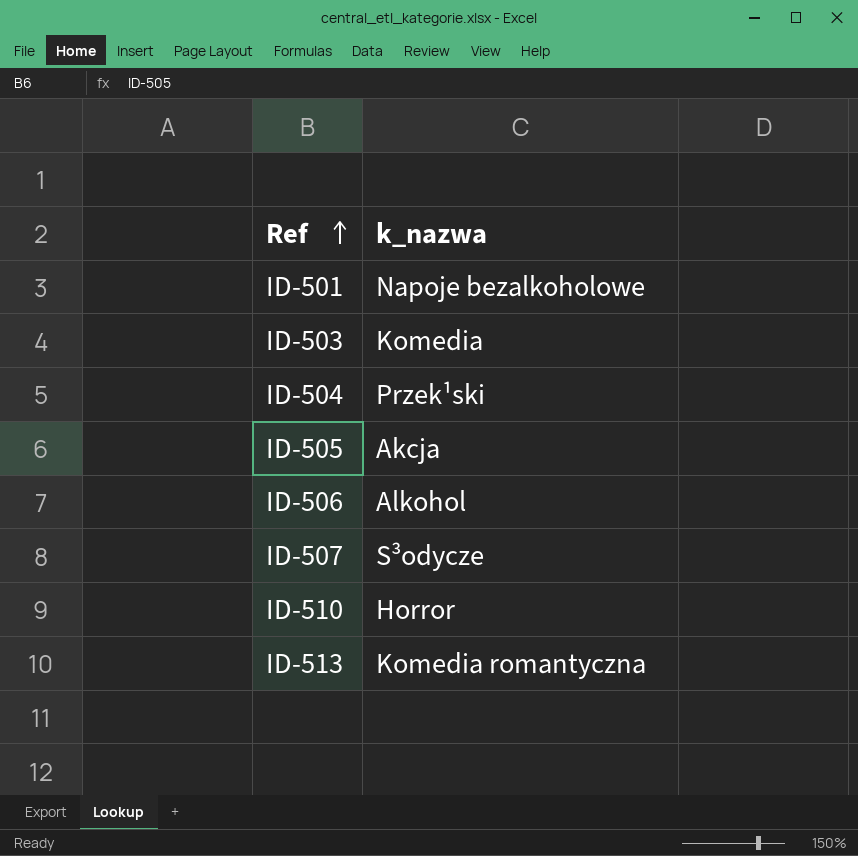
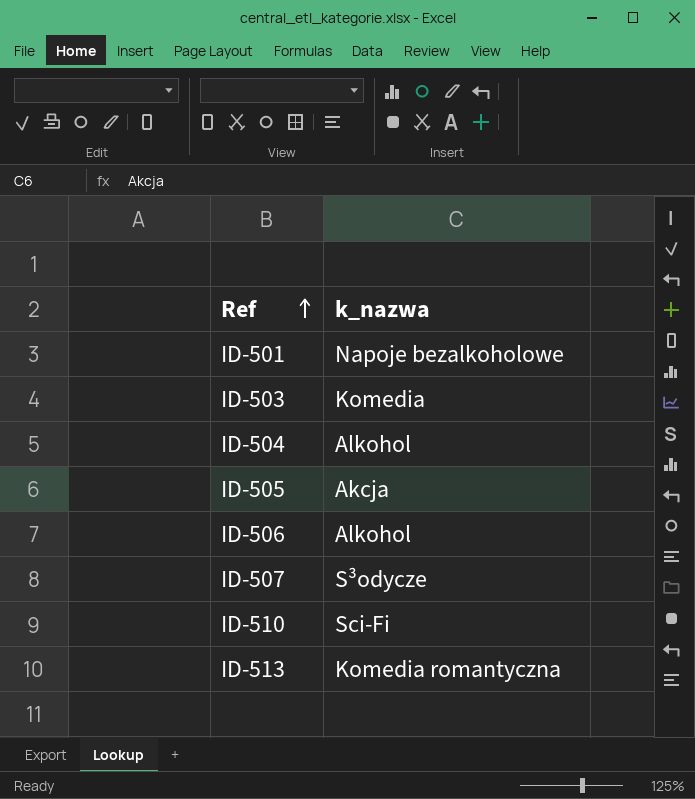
ID-504 | k_nazwa: Przek¹ski -> Alkohol
ID-510 | k_nazwa: Horror -> Sci-Fi

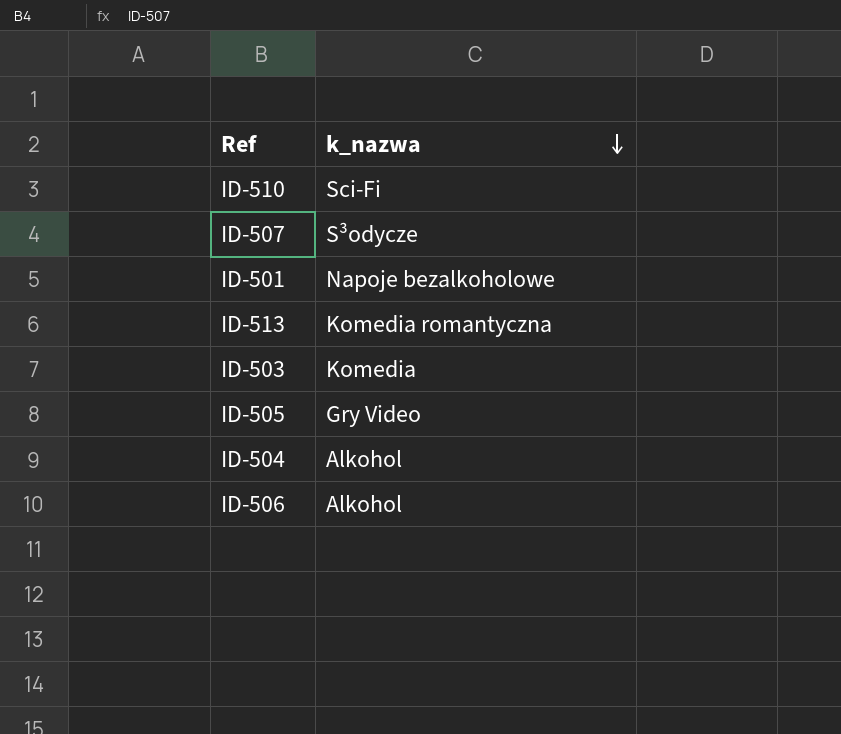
row order: Ref ascending -> k_nazwa descending
ID-505 | k_nazwa: Akcja -> Gry Video

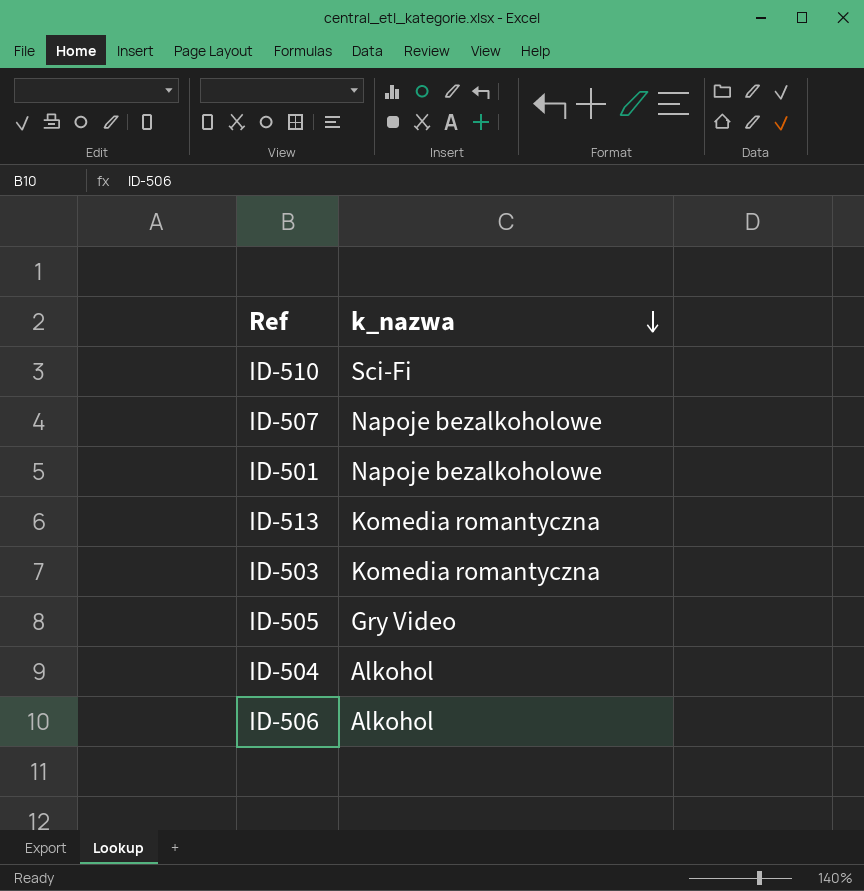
ID-507 | k_nazwa: S³odycze -> Napoje bezalkoholowe
ID-503 | k_nazwa: Komedia -> Komedia romantyczna

